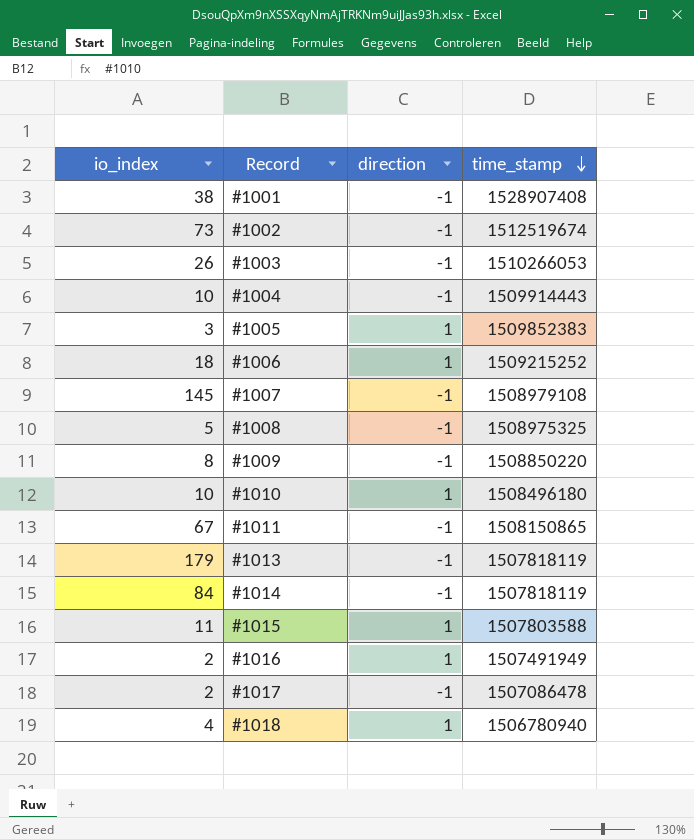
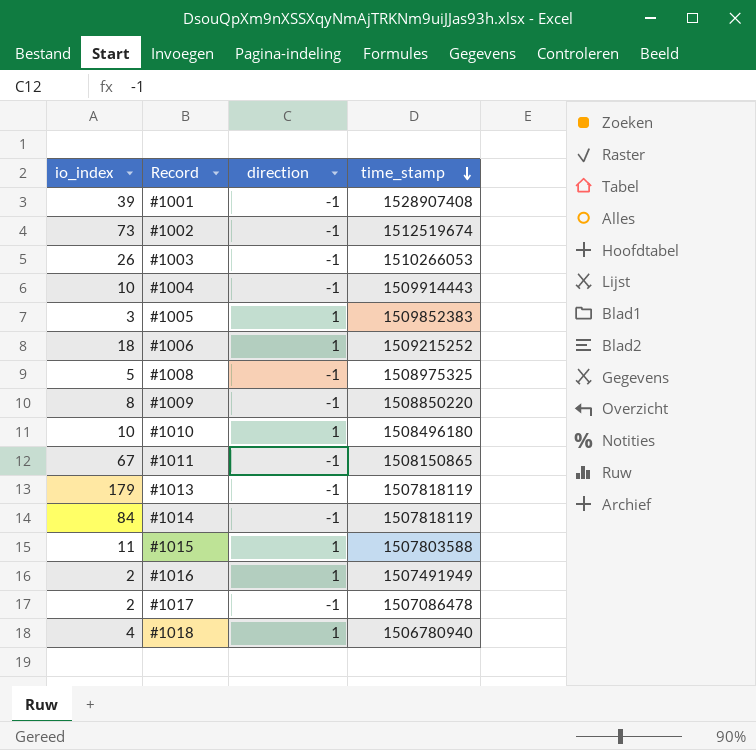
row #1007: 145 | -1 | 1508979108 -> none
#1001 | io_index: 38 -> 39

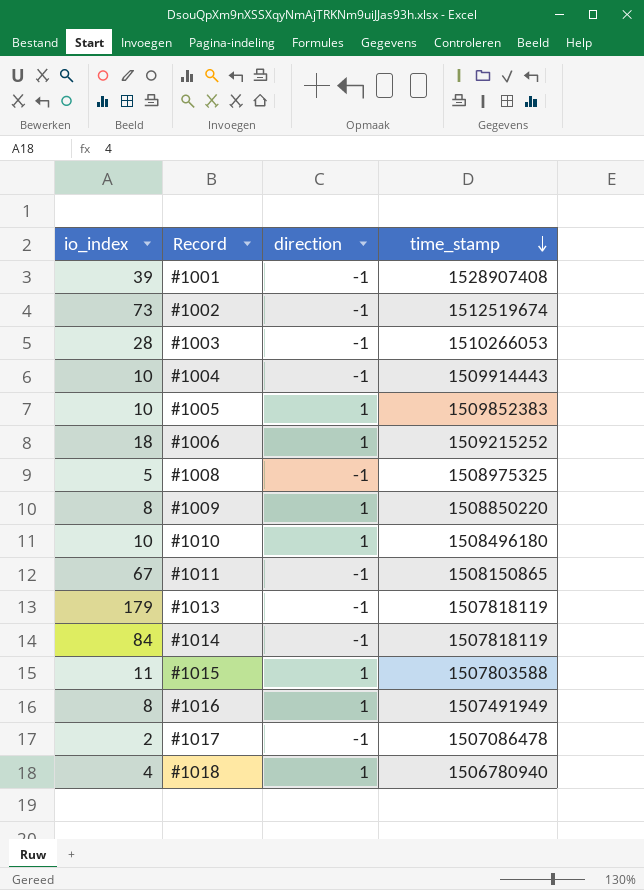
#1003 | io_index: 26 -> 28
#1005 | io_index: 3 -> 10
#1009 | direction: -1 -> 1
#1016 | io_index: 2 -> 8

